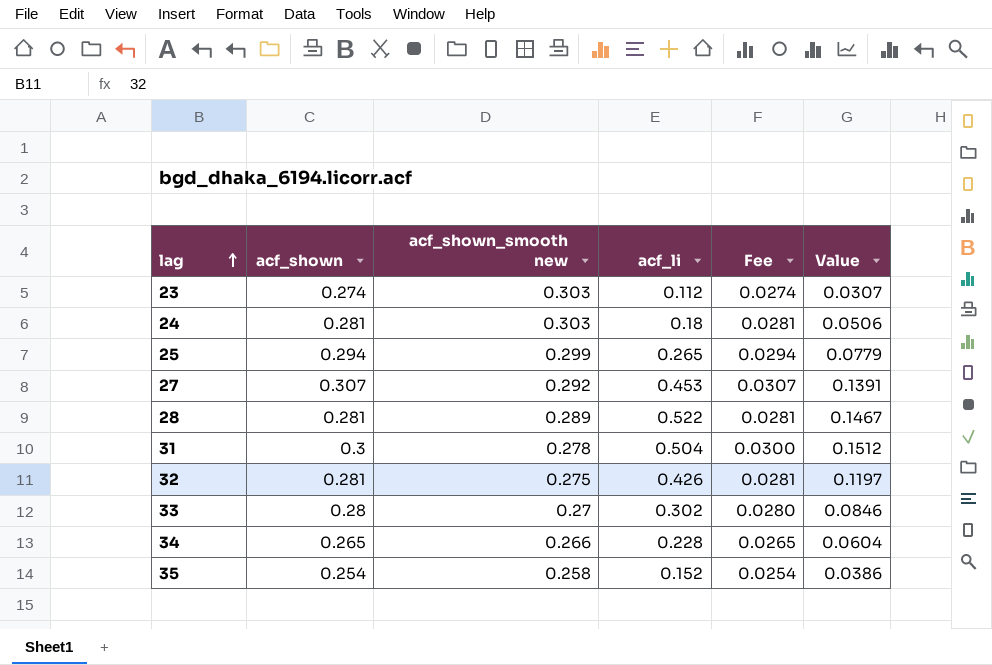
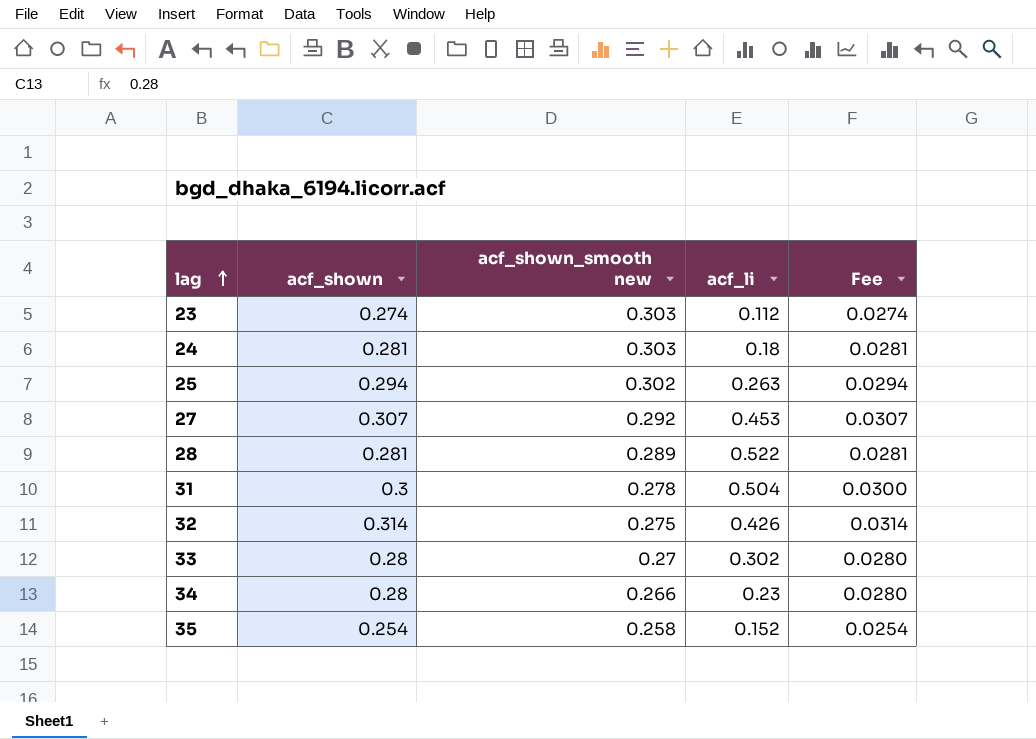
column Value | formula: [acf_shown] * [acf_li] -> none
25 | acf_shown_smooth new: 0.299 -> 0.302
25 | acf_li: 0.265 -> 0.263
32 | acf_shown: 0.281 -> 0.314
32 | Fee: 0.0281 -> 0.0314
34 | acf_shown: 0.265 -> 0.28
34 | acf_li: 0.228 -> 0.23
34 | Fee: 0.0265 -> 0.0280

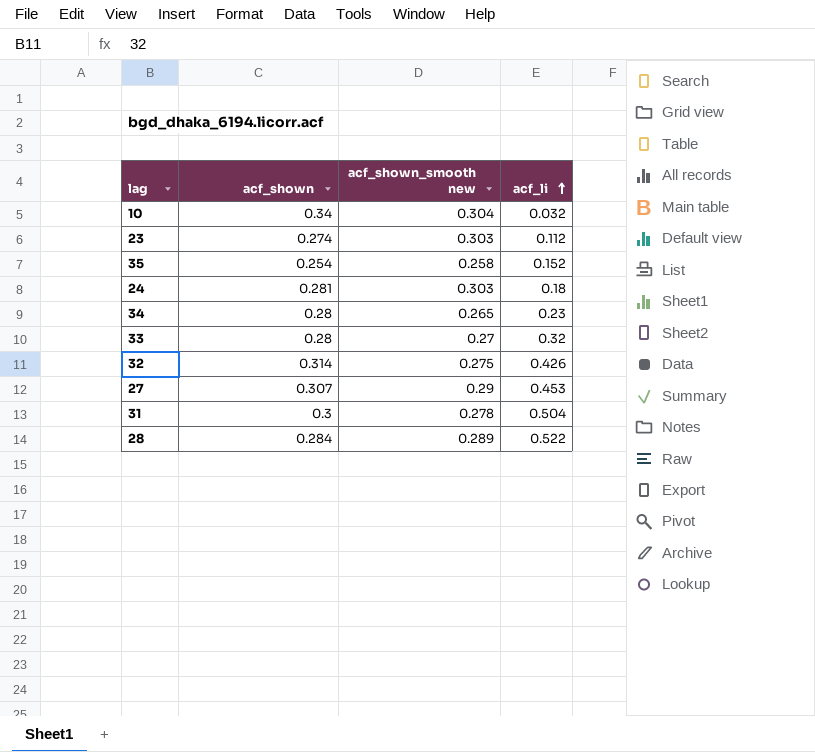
row order: lag ascending -> acf_li ascending
column Fee | formula: [acf_shown] * 0.1 -> none
row 25: 0.294 | 0.302 | 0.263 | 0.0294 -> none
row 10: none -> 0.34 | 0.304 | 0.032
34 | acf_shown_smooth new: 0.266 -> 0.265
33 | acf_li: 0.302 -> 0.32
27 | acf_shown_smooth new: 0.292 -> 0.29
28 | acf_shown: 0.281 -> 0.284

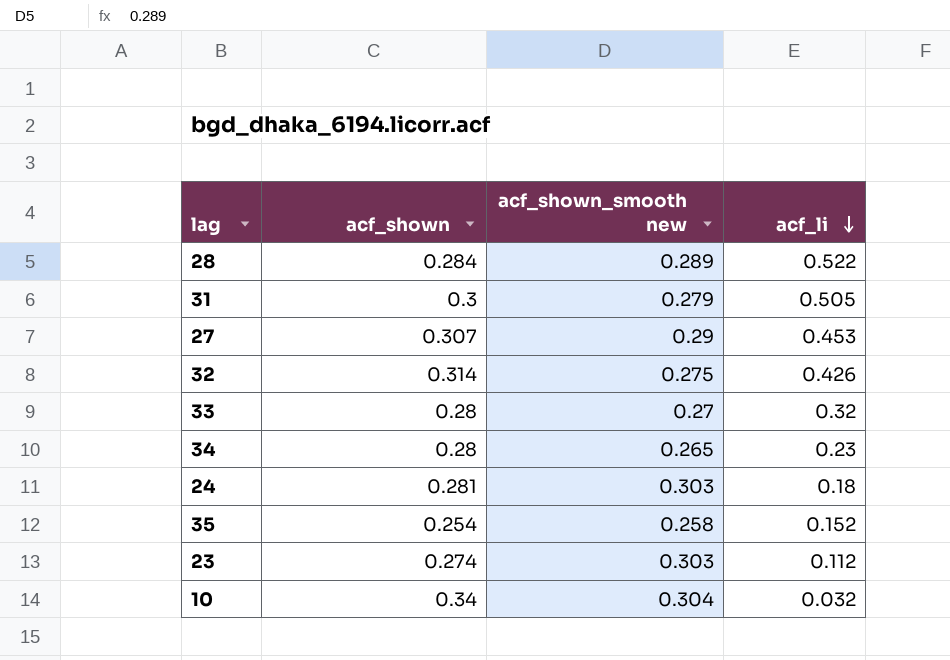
row order: acf_li ascending -> acf_li descending
31 | acf_shown_smooth new: 0.278 -> 0.279
31 | acf_li: 0.504 -> 0.505

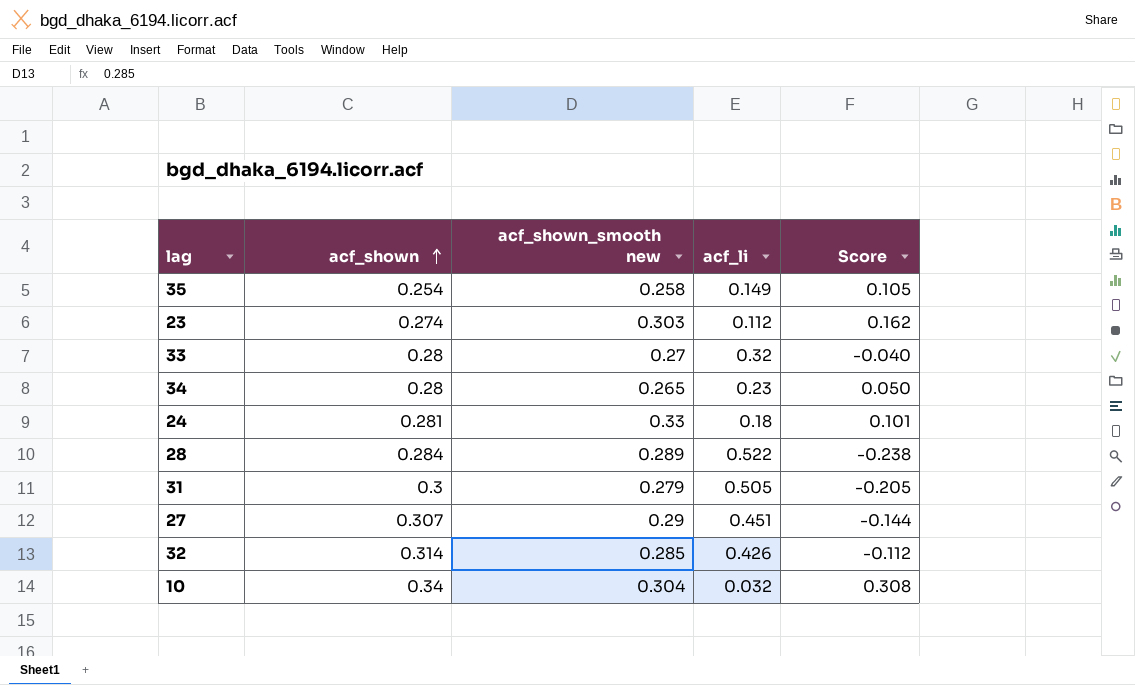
row order: acf_li descending -> acf_shown ascending
column Score | formula: none -> [acf_shown] - [acf_li]
35 | acf_li: 0.152 -> 0.149
24 | acf_shown_smooth new: 0.303 -> 0.33
27 | acf_li: 0.453 -> 0.451
32 | acf_shown_smooth new: 0.275 -> 0.285

